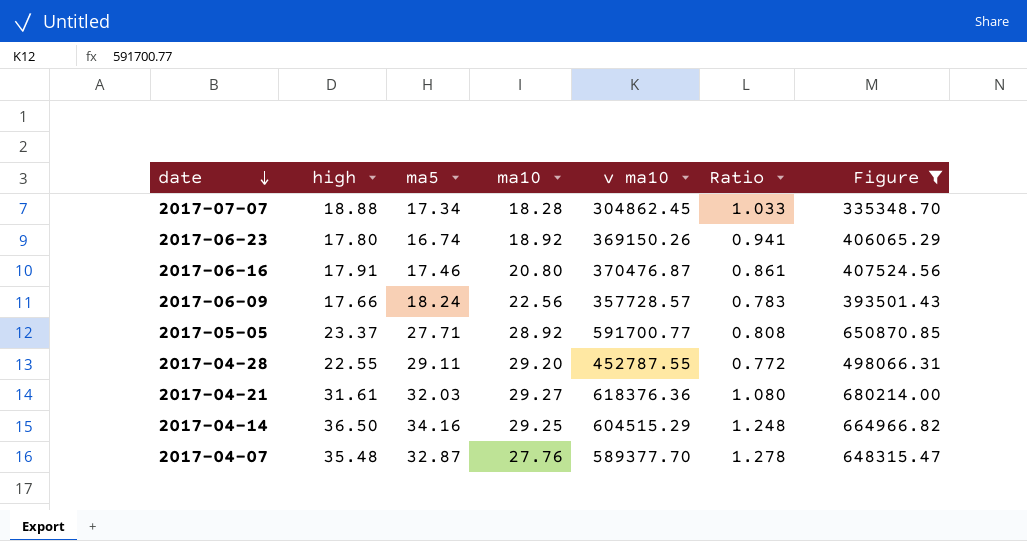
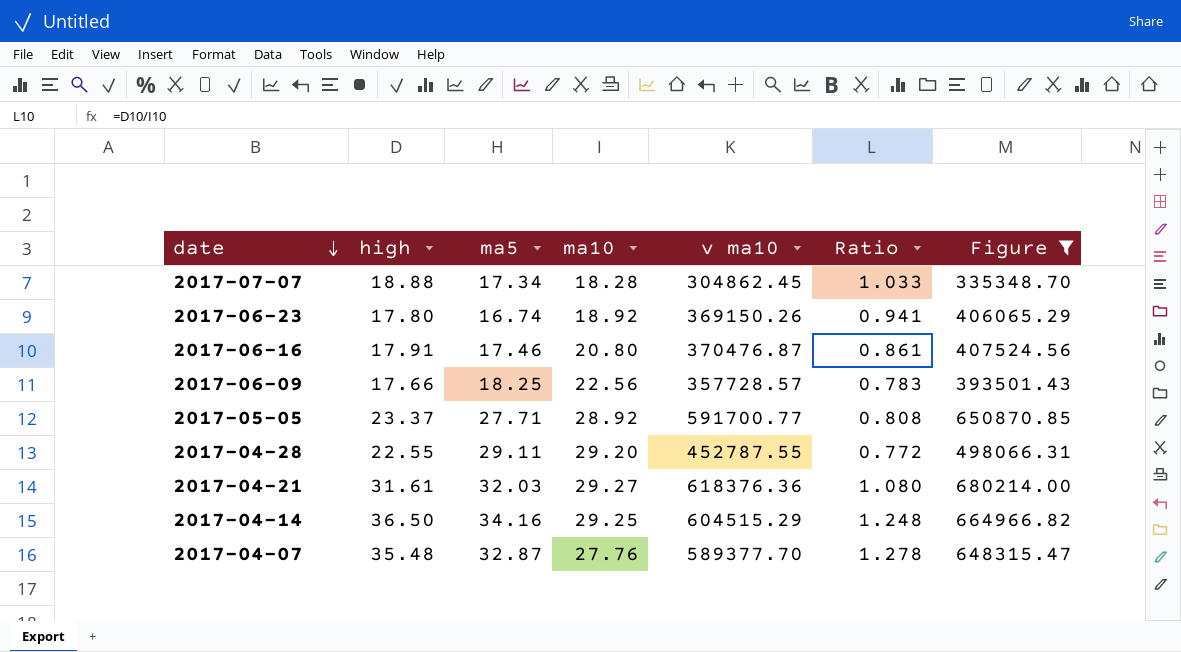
2017-06-09 | ma5: 18.24 -> 18.25

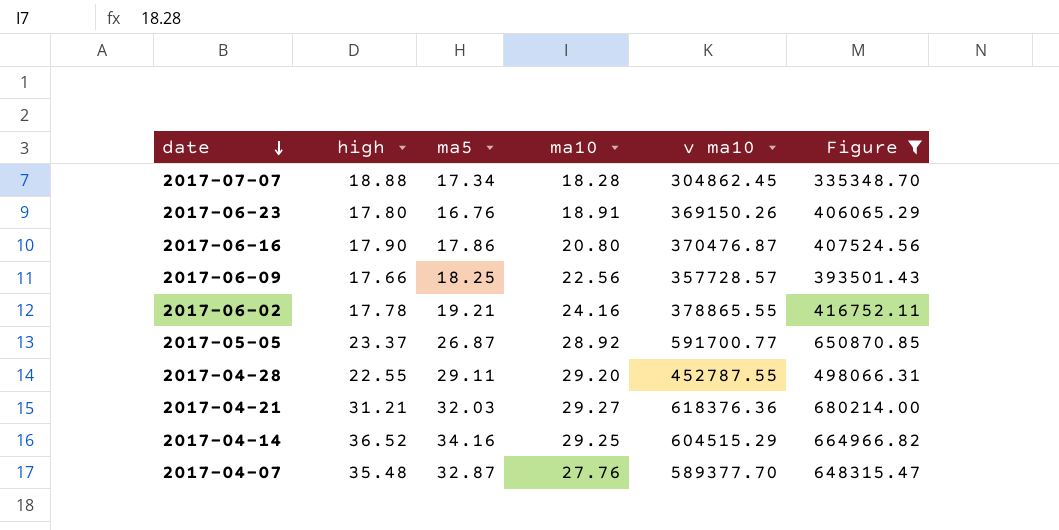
column Ratio | formula: [high] / [ma10] -> none
2017-06-23 | ma5: 16.74 -> 16.76
2017-06-23 | ma10: 18.92 -> 18.91
2017-06-16 | high: 17.91 -> 17.90
2017-06-16 | ma5: 17.46 -> 17.86
row 2017-06-02: none -> 17.78 | 19.21 | 24.16 | 378865.55 | 416752.11
2017-05-05 | ma5: 27.71 -> 26.87
2017-04-21 | high: 31.61 -> 31.21
2017-04-14 | high: 36.50 -> 36.52

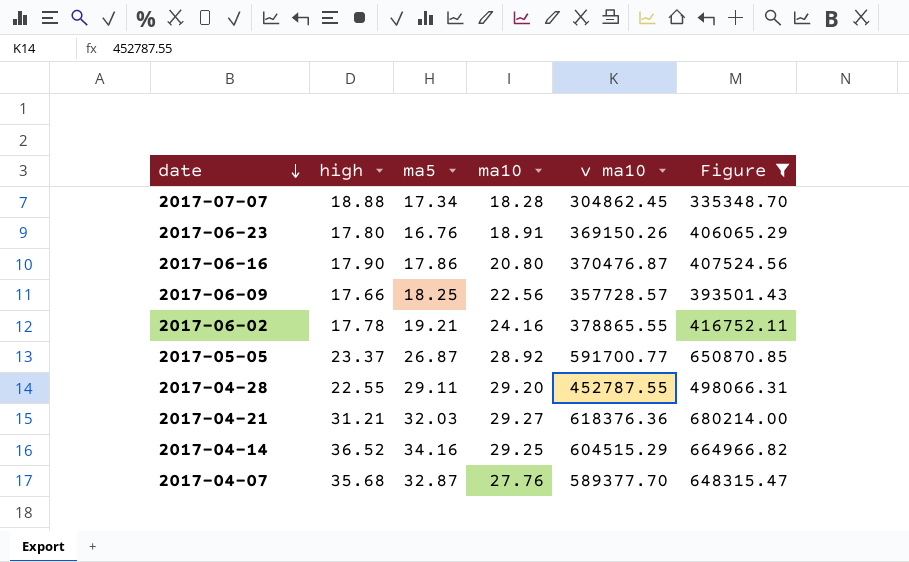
2017-04-07 | high: 35.48 -> 35.68

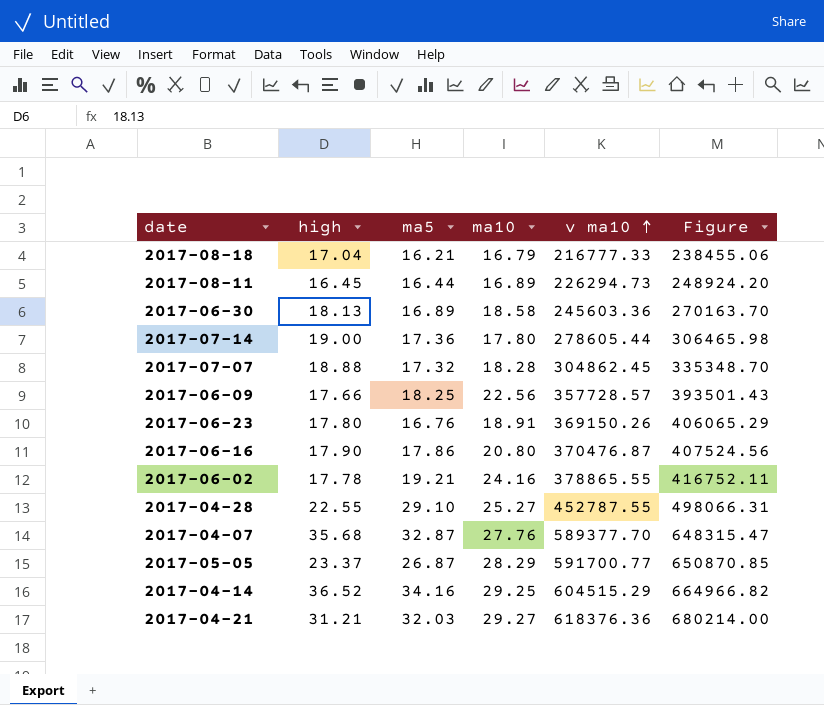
filter: Figure >= 335348.70 -> none
row order: date descending -> v ma10 ascending
2017-07-07 | ma5: 17.34 -> 17.32
2017-04-28 | ma5: 29.11 -> 29.10
2017-04-28 | ma10: 29.20 -> 25.27
2017-05-05 | ma10: 28.92 -> 28.29

